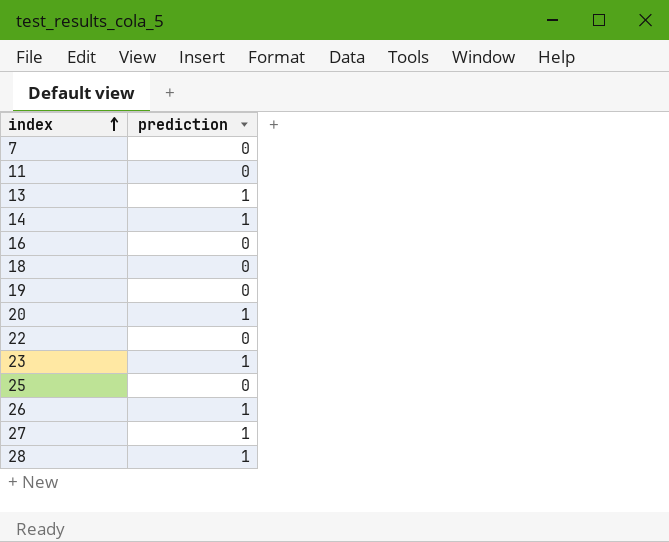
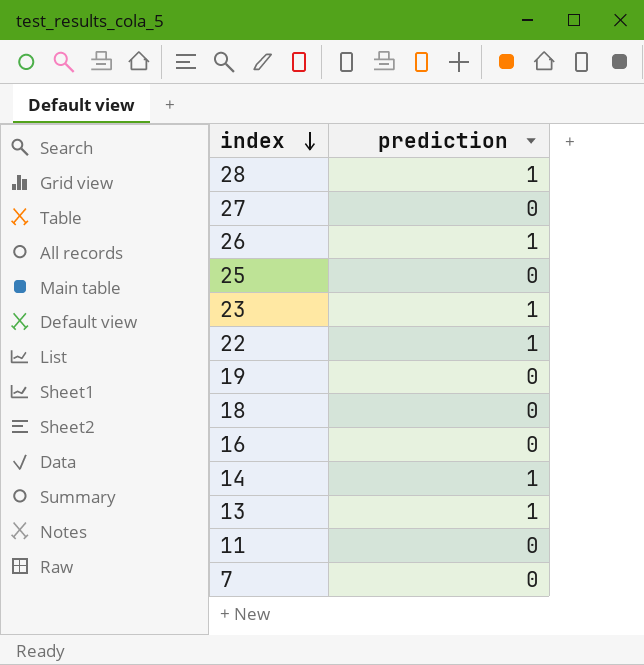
row order: index ascending -> index descending
row 20: 1 -> none
27 | prediction: 1 -> 0
22 | prediction: 0 -> 1

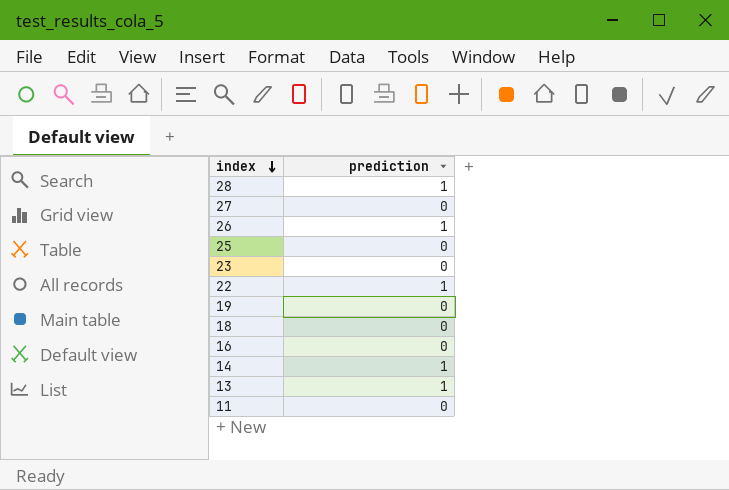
row 7: 0 -> none
23 | prediction: 1 -> 0

